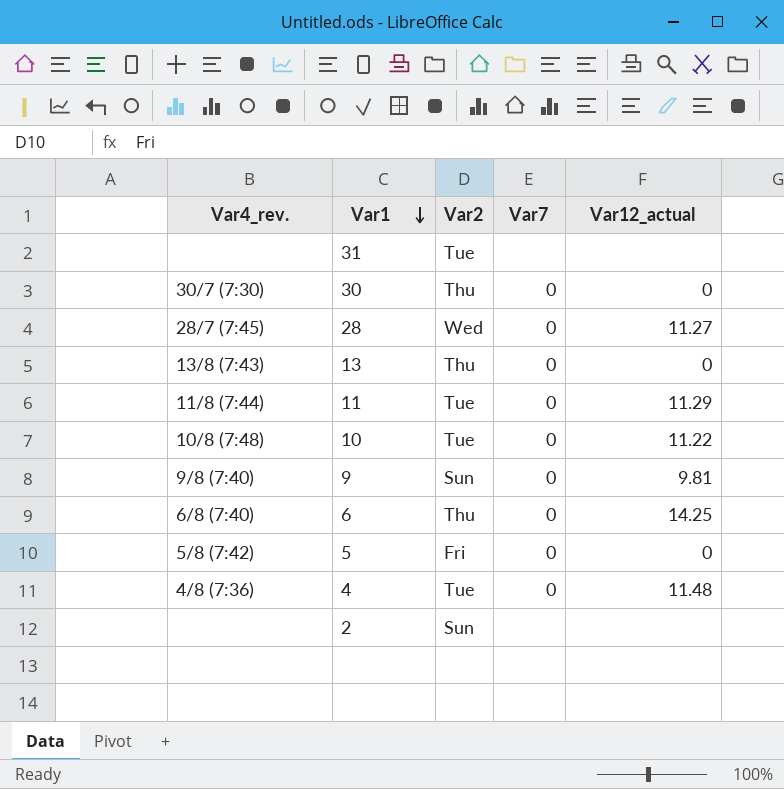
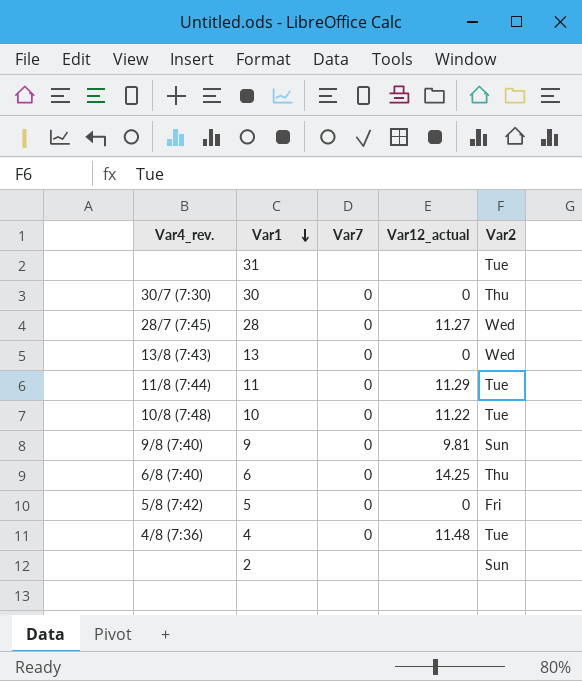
column Var2 | position: 3 -> 5
13 | Var2: Thu -> Wed

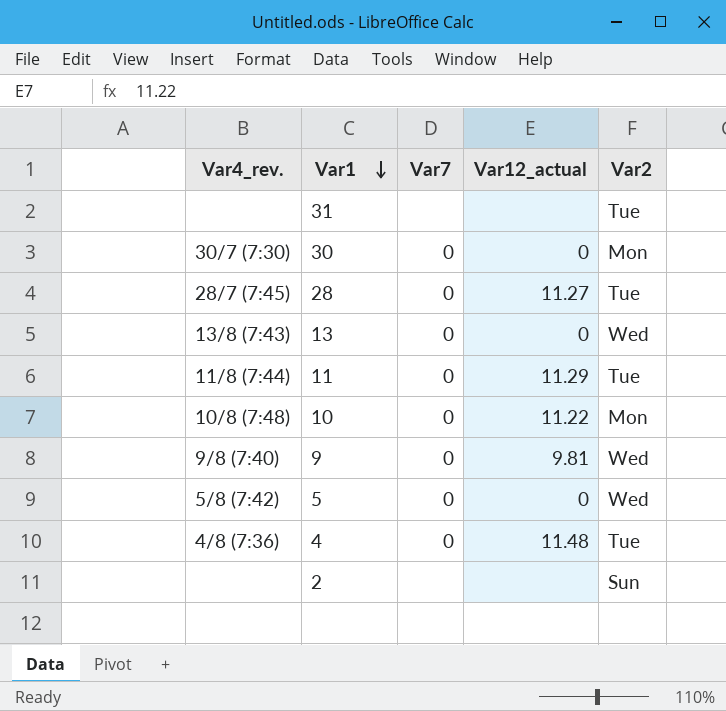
row 6: 6/8 (7:40) | 0 | 14.25 | Thu -> none
30 | Var2: Thu -> Mon
28 | Var2: Wed -> Tue
10 | Var2: Tue -> Mon
9 | Var2: Sun -> Wed
5 | Var2: Fri -> Wed

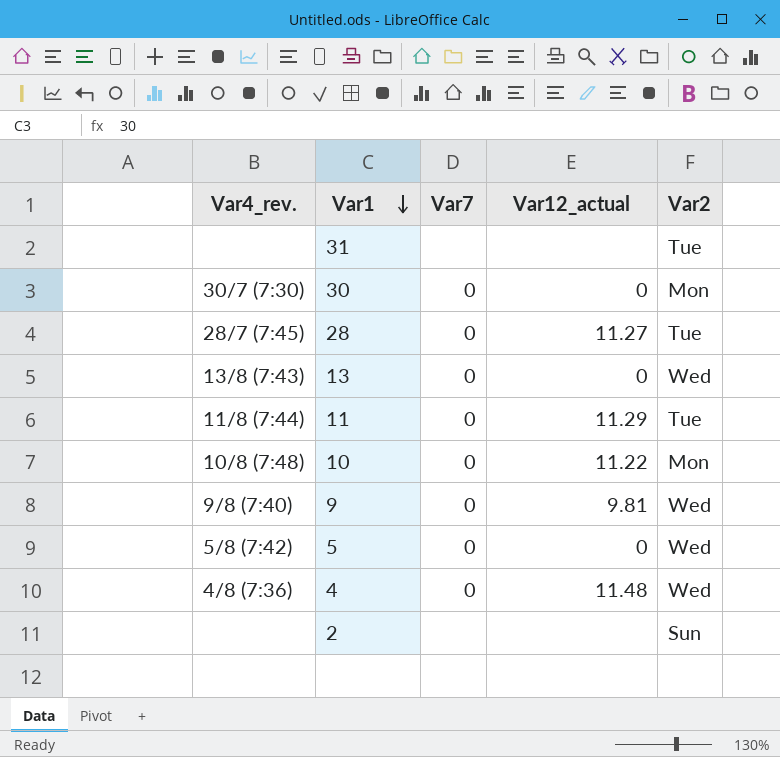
4 | Var2: Tue -> Wed

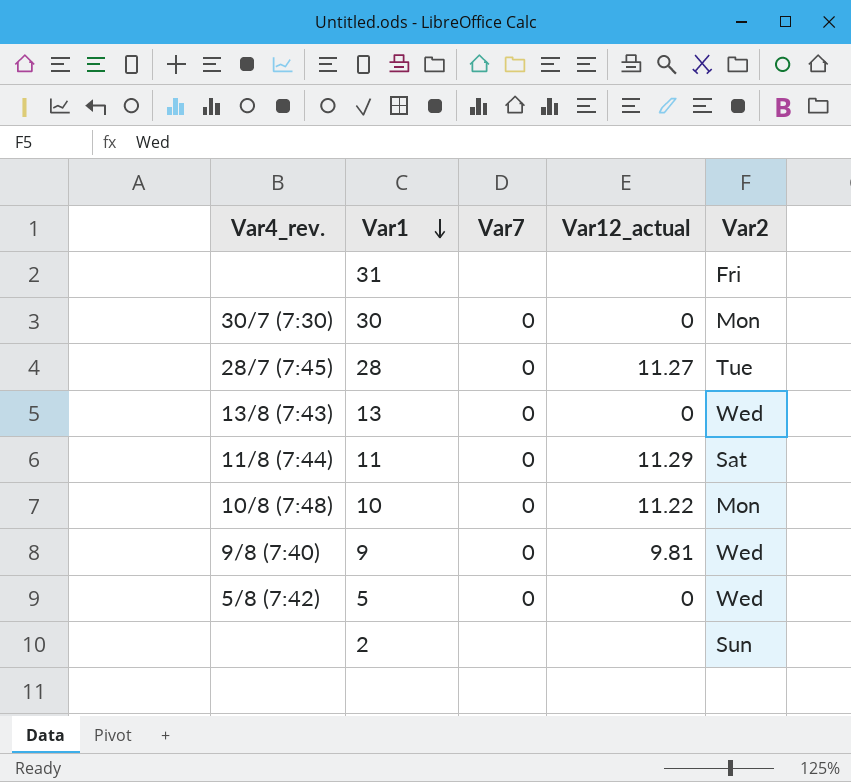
row 4: 4/8 (7:36) | 0 | 11.48 | Wed -> none
31 | Var2: Tue -> Fri
11 | Var2: Tue -> Sat

